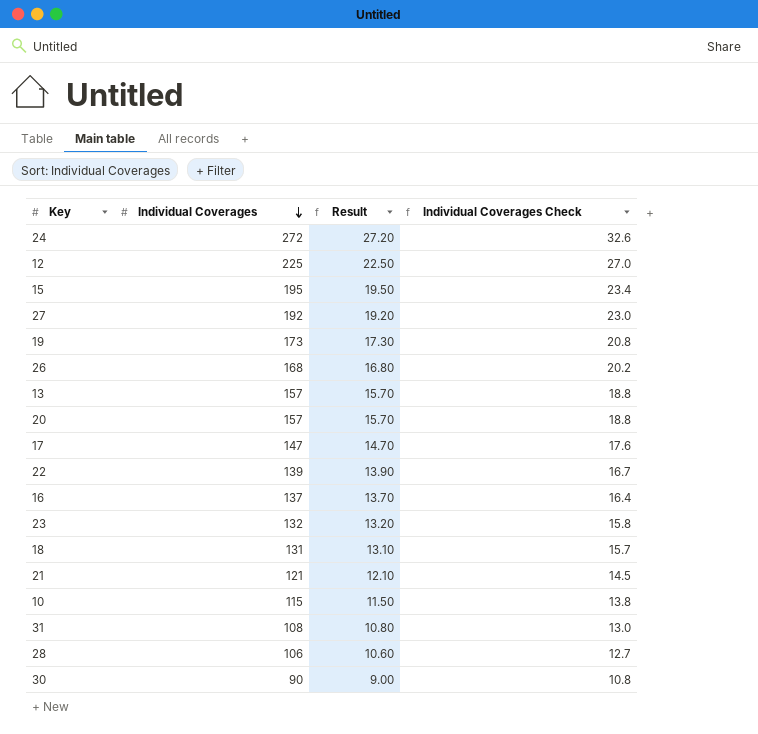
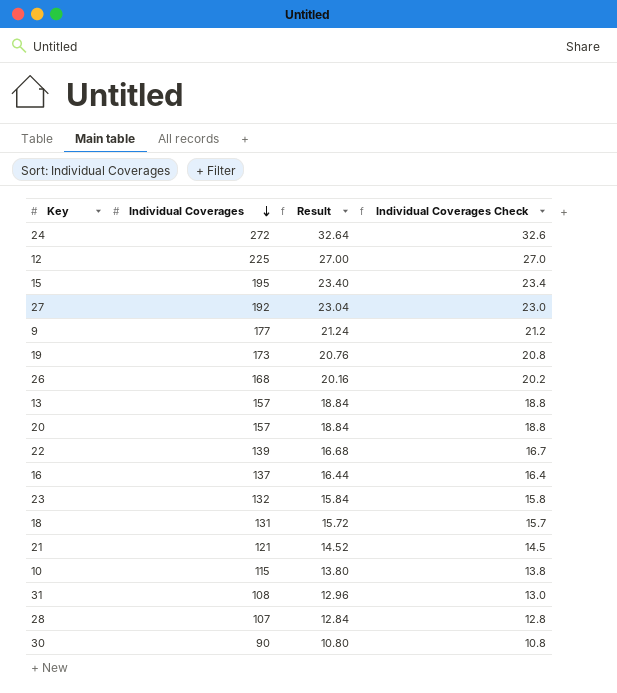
column Result | formula: [Individual Coverages] * 0.1 -> [Individual Coverages] * 0.12
row 17: 147 | 14.70 | 17.6 -> none
row 9: none -> 177 | 21.24 | 21.2
28 | Individual Coverages: 106 -> 107
28 | Individual Coverages Check: 12.7 -> 12.8

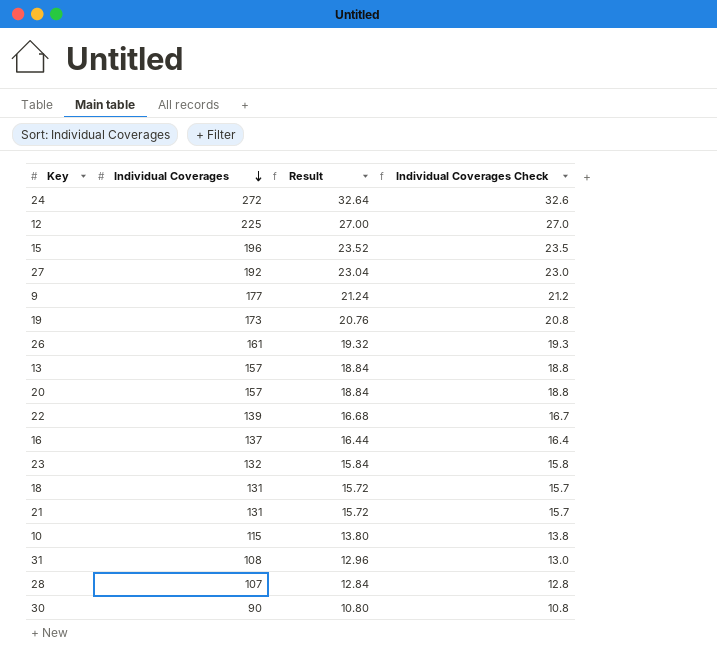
15 | Individual Coverages: 195 -> 196
15 | Result: 23.40 -> 23.52
15 | Individual Coverages Check: 23.4 -> 23.5
26 | Individual Coverages: 168 -> 161
26 | Result: 20.16 -> 19.32
26 | Individual Coverages Check: 20.2 -> 19.3
21 | Individual Coverages: 121 -> 131
21 | Result: 14.52 -> 15.72
21 | Individual Coverages Check: 14.5 -> 15.7

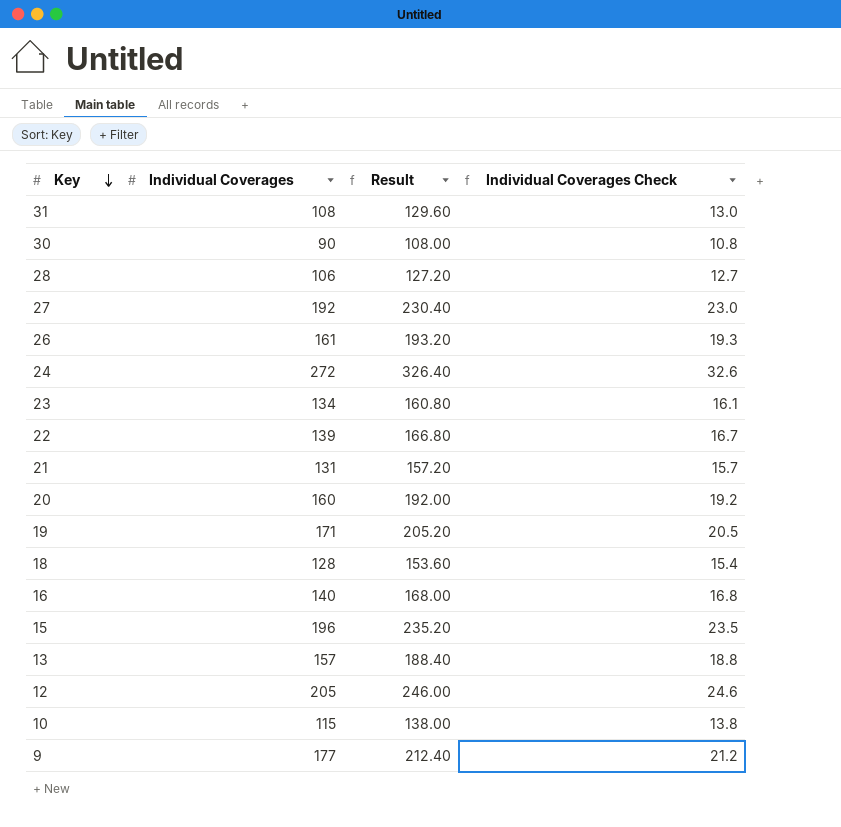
row order: Individual Coverages descending -> Key descending
column Result | formula: [Individual Coverages] * 0.12 -> [Individual Coverages] * 1.2
28 | Individual Coverages: 107 -> 106
28 | Individual Coverages Check: 12.8 -> 12.7
23 | Individual Coverages: 132 -> 134
23 | Individual Coverages Check: 15.8 -> 16.1
20 | Individual Coverages: 157 -> 160
20 | Individual Coverages Check: 18.8 -> 19.2
19 | Individual Coverages: 173 -> 171
19 | Individual Coverages Check: 20.8 -> 20.5
18 | Individual Coverages: 131 -> 128
18 | Individual Coverages Check: 15.7 -> 15.4
16 | Individual Coverages: 137 -> 140
16 | Individual Coverages Check: 16.4 -> 16.8
12 | Individual Coverages: 225 -> 205
12 | Individual Coverages Check: 27.0 -> 24.6

